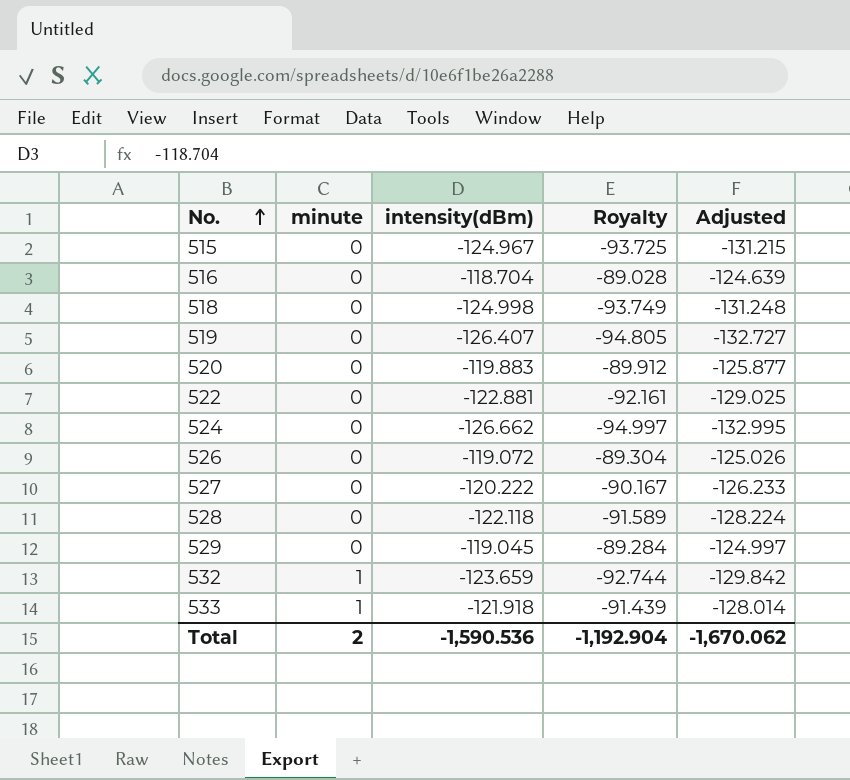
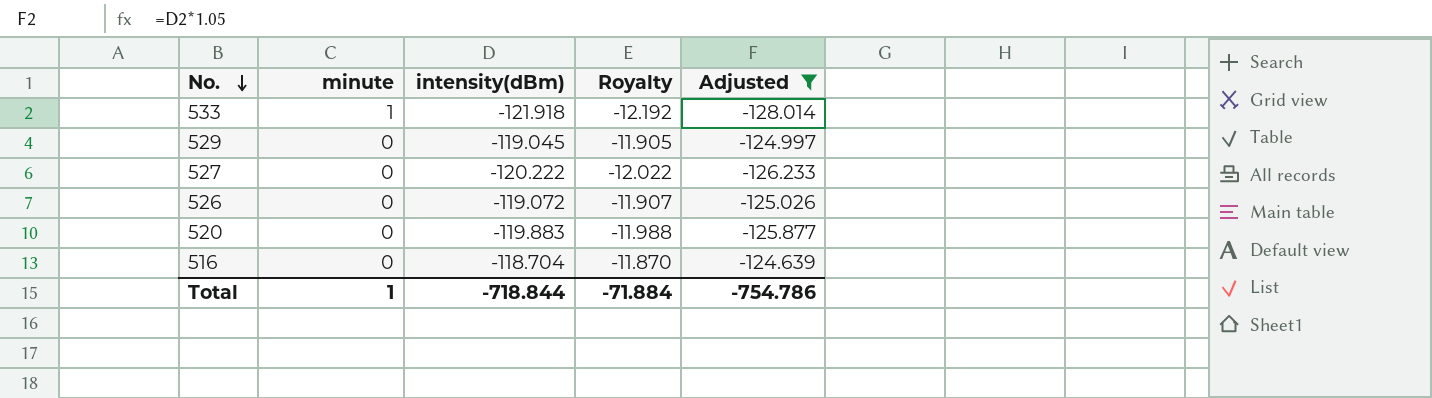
filter: none -> Adjusted >= -128.014
row order: No. ascending -> No. descending
column Royalty | formula: [intensity(dBm)] * 0.75 -> [intensity(dBm)] * 0.1
Total | minute: 2 -> 1
Total | intensity(dBm): -1,590.536 -> -718.844
Total | Royalty: -1,192.904 -> -71.884
Total | Adjusted: -1,670.062 -> -754.786

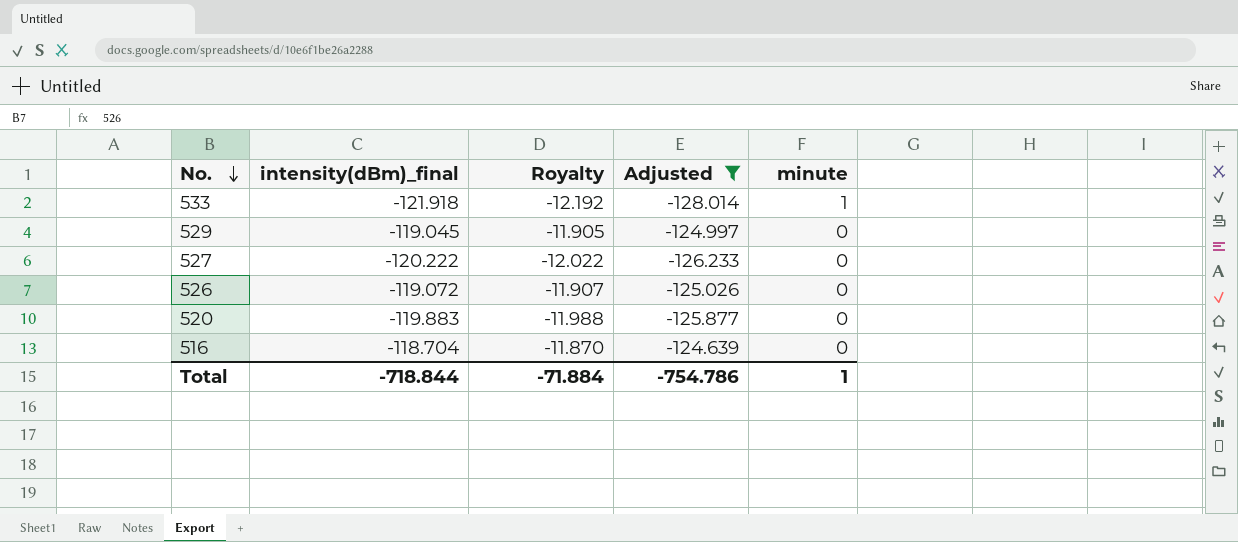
column name: intensity(dBm) -> intensity(dBm)_final
column minute | position: 2 -> 5

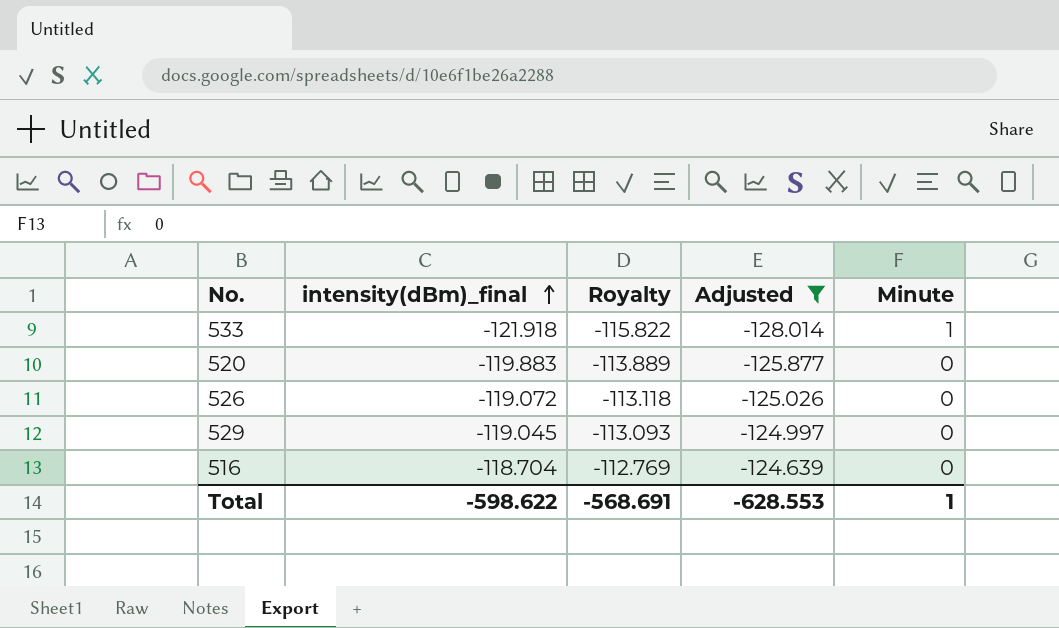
row order: No. descending -> intensity(dBm)_final ascending
column Royalty | formula: [intensity(dBm)_final] * 0.1 -> [intensity(dBm)_final] * 0.95
column name: minute -> Minute
row 527: -120.222 | -12.022 | -126.233 | 0 -> none
Total | intensity(dBm)_final: -718.844 -> -598.622
Total | Royalty: -71.884 -> -568.691
Total | Adjusted: -754.786 -> -628.553

